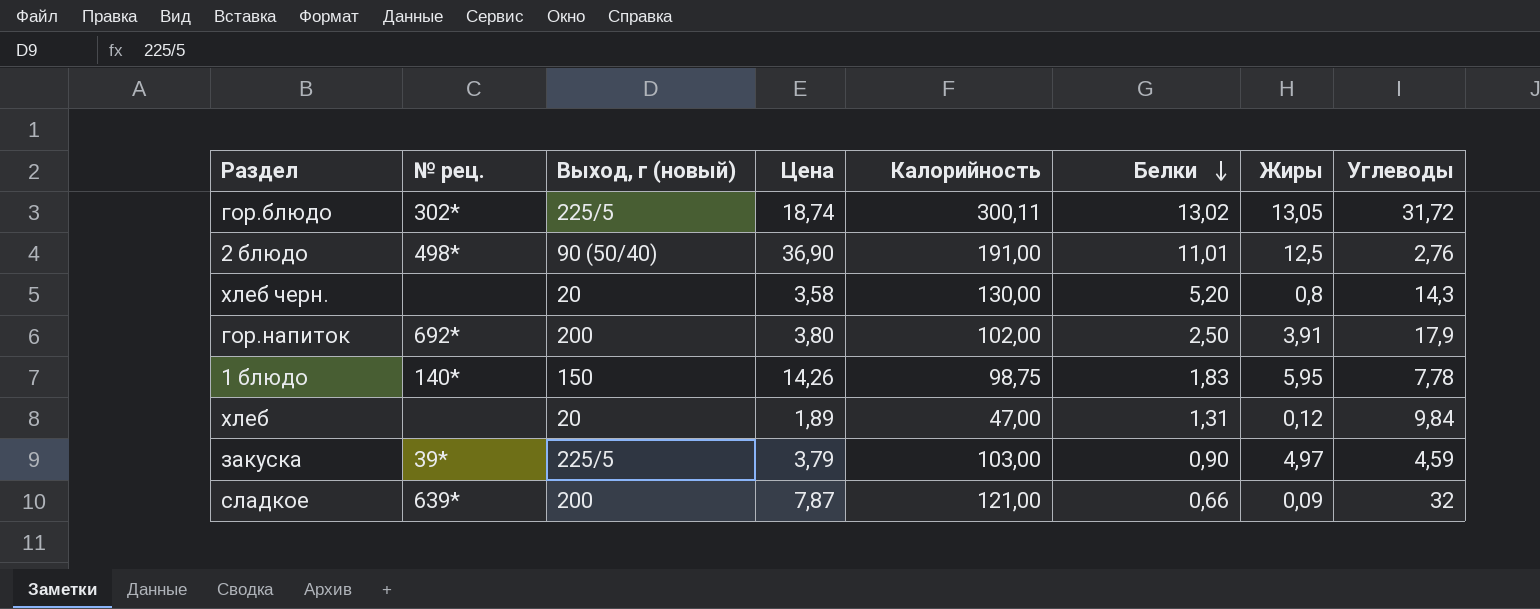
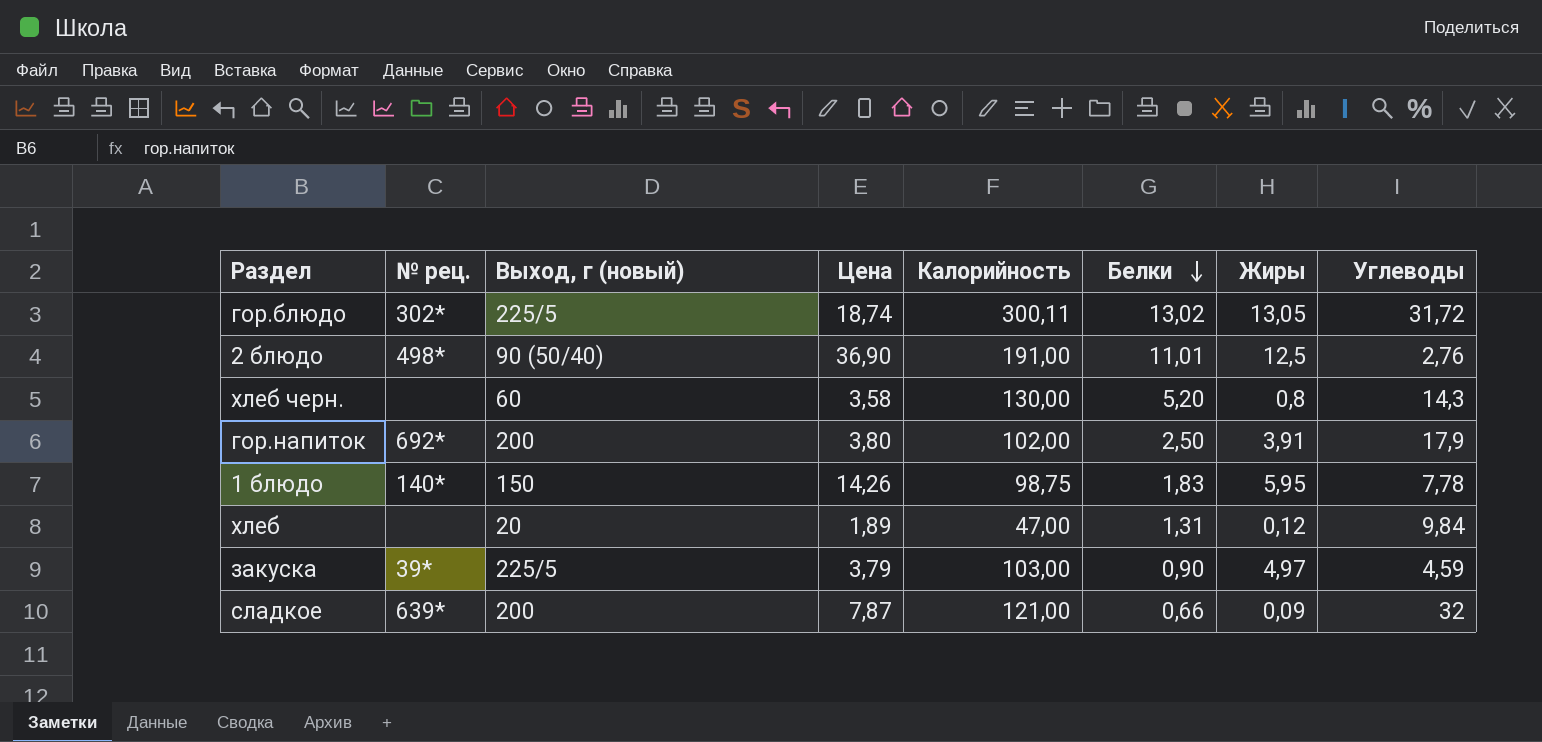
хлеб черн. | Выход, г (новый): 20 -> 60

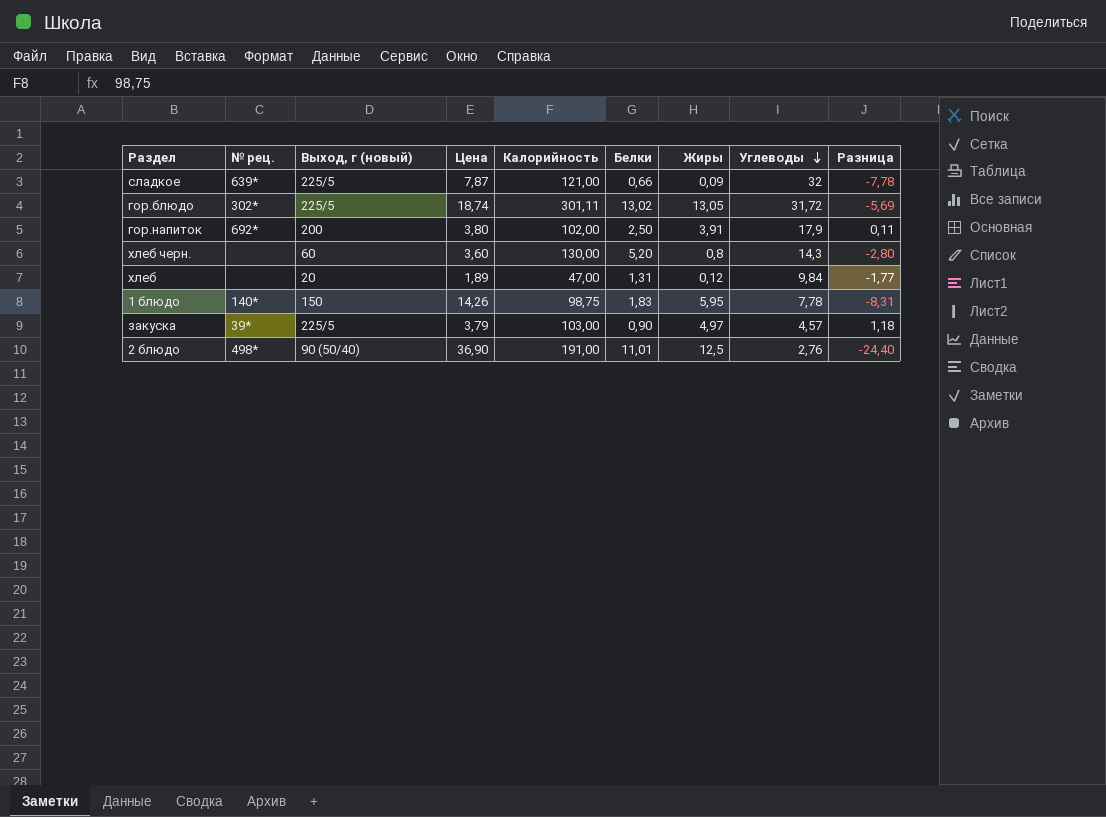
row order: Белки descending -> Углеводы descending
column Разница | formula: none -> [Жиры] - [Цена]
сладкое | Выход, г (новый): 200 -> 225/5
гор.блюдо | Калорийность: 300,11 -> 301,11
хлеб черн. | Цена: 3,58 -> 3,60
закуска | Углеводы: 4,59 -> 4,57

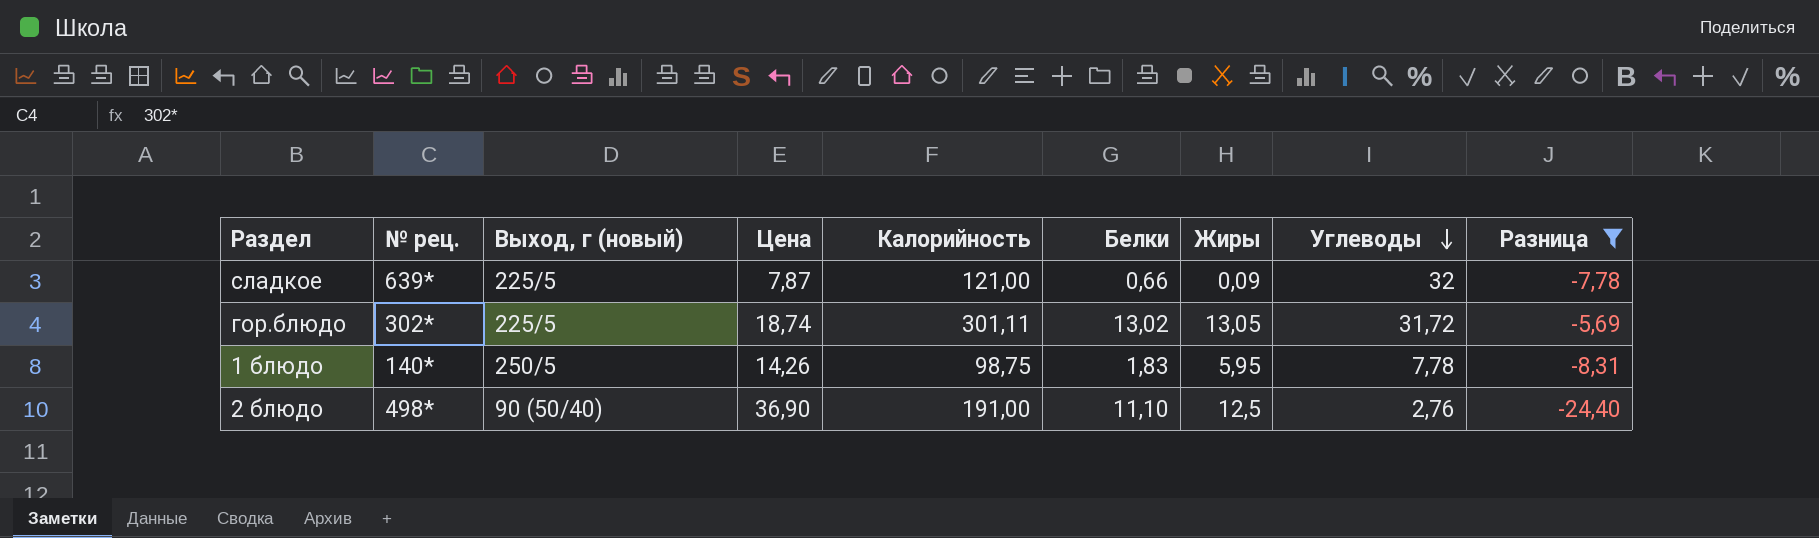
filter: none -> Разница <= -5,69
1 блюдо | Выход, г (новый): 150 -> 250/5
2 блюдо | Белки: 11,01 -> 11,10

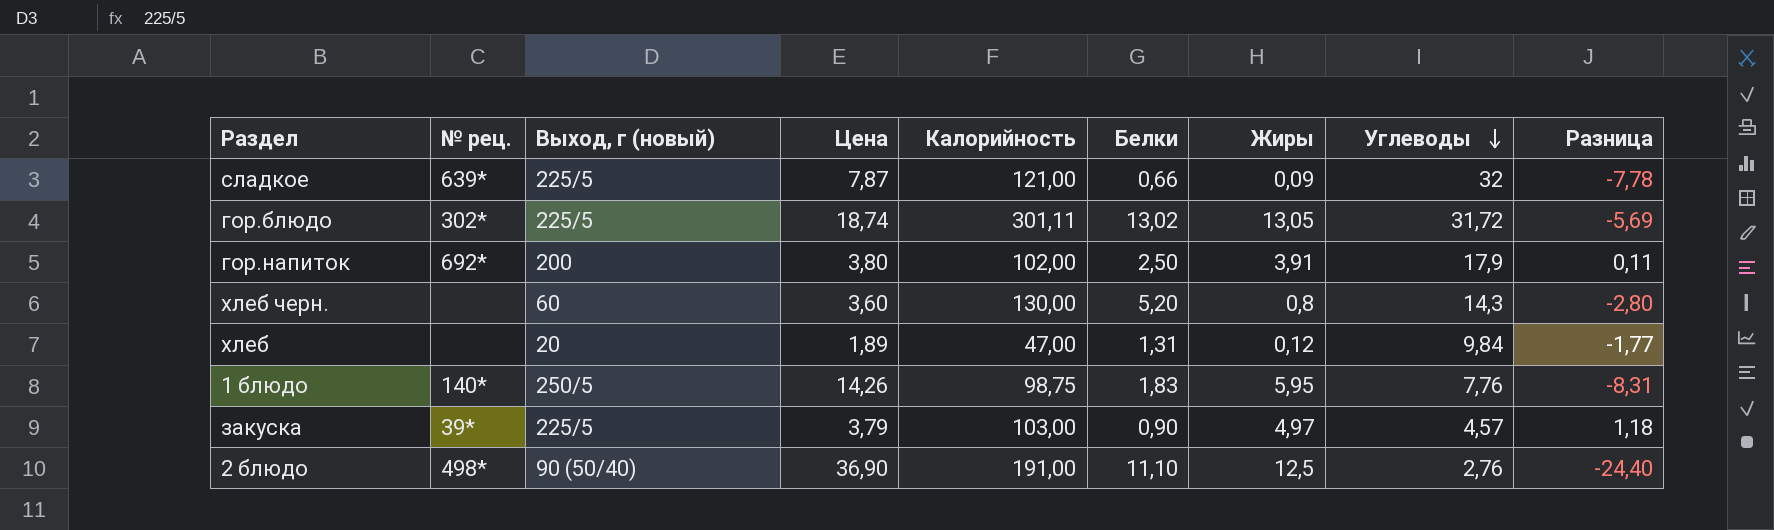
filter: Разница <= -5,69 -> none
1 блюдо | Углеводы: 7,78 -> 7,76

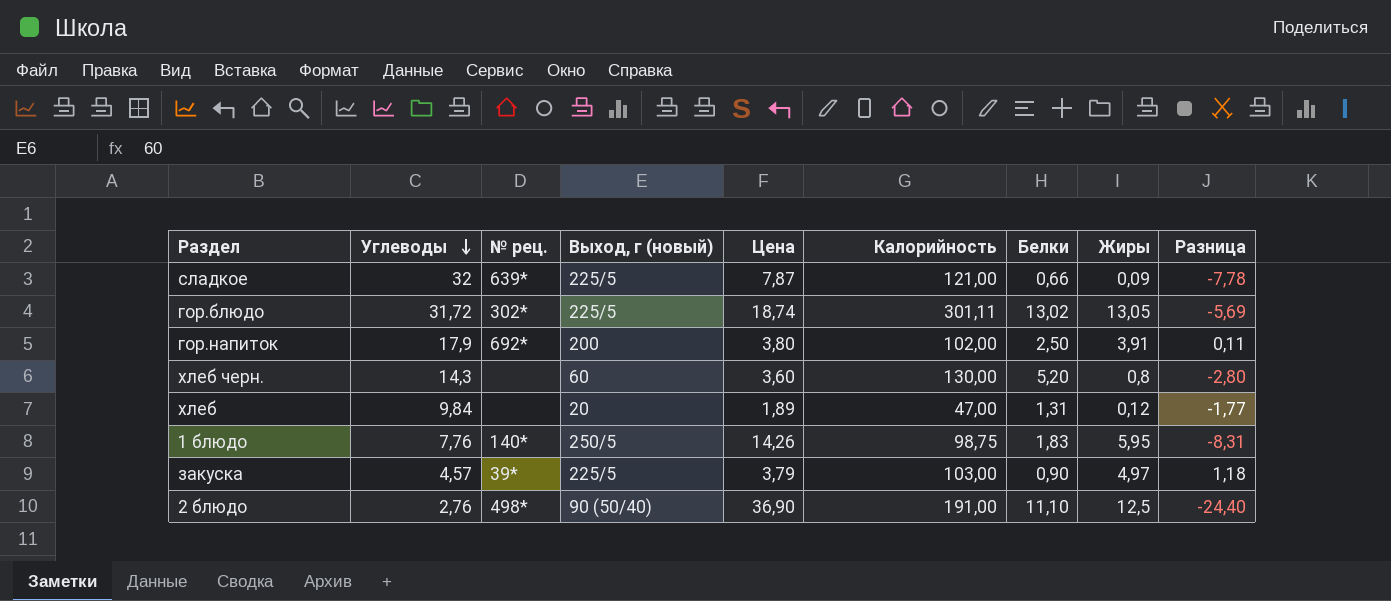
column Углеводы | position: 8 -> 2

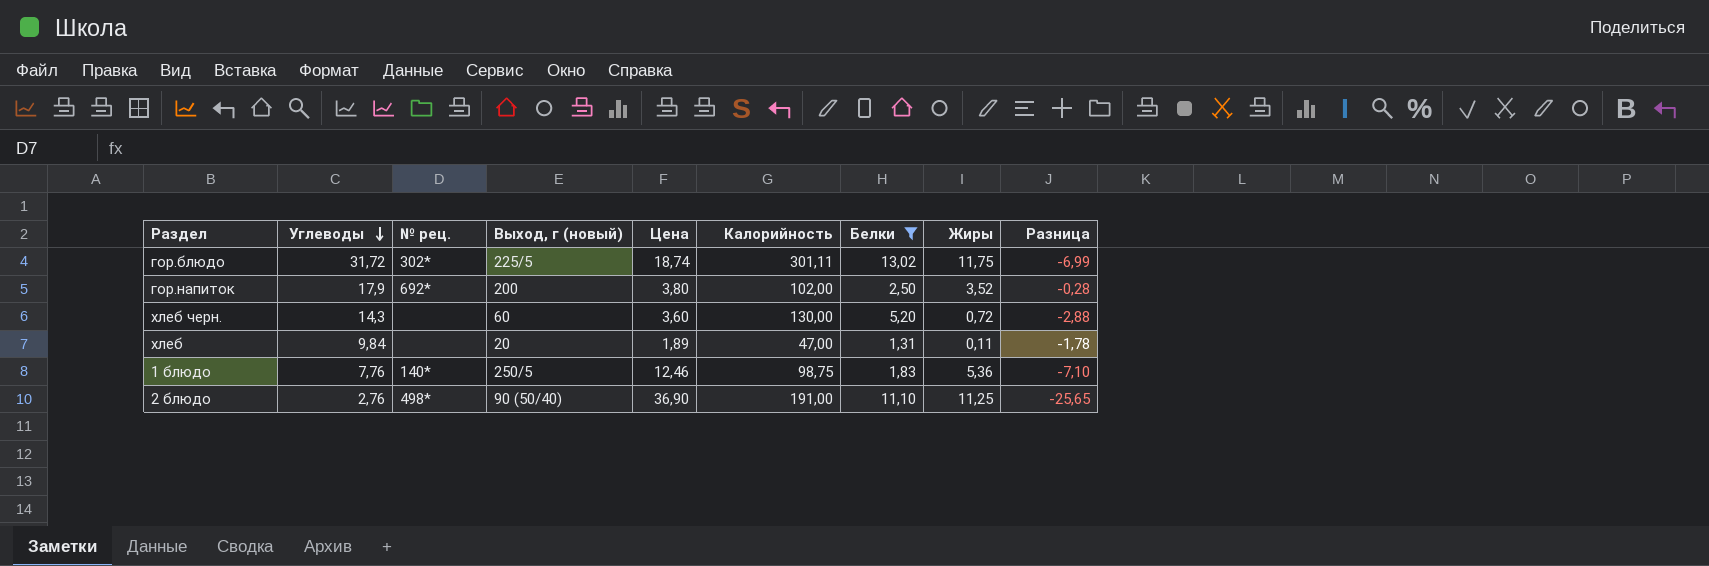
filter: none -> Белки >= 1,31
гор.блюдо | Жиры: 13,05 -> 11,75
гор.блюдо | Разница: -5,69 -> -6,99
гор.напиток | Жиры: 3,91 -> 3,52
гор.напиток | Разница: 0,11 -> -0,28
хлеб черн. | Жиры: 0,8 -> 0,72
хлеб черн. | Разница: -2,80 -> -2,88
хлеб | Жиры: 0,12 -> 0,11
хлеб | Разница: -1,77 -> -1,78
1 блюдо | Цена: 14,26 -> 12,46
1 блюдо | Жиры: 5,95 -> 5,36
1 блюдо | Разница: -8,31 -> -7,10
2 блюдо | Жиры: 12,5 -> 11,25
2 блюдо | Разница: -24,40 -> -25,65

